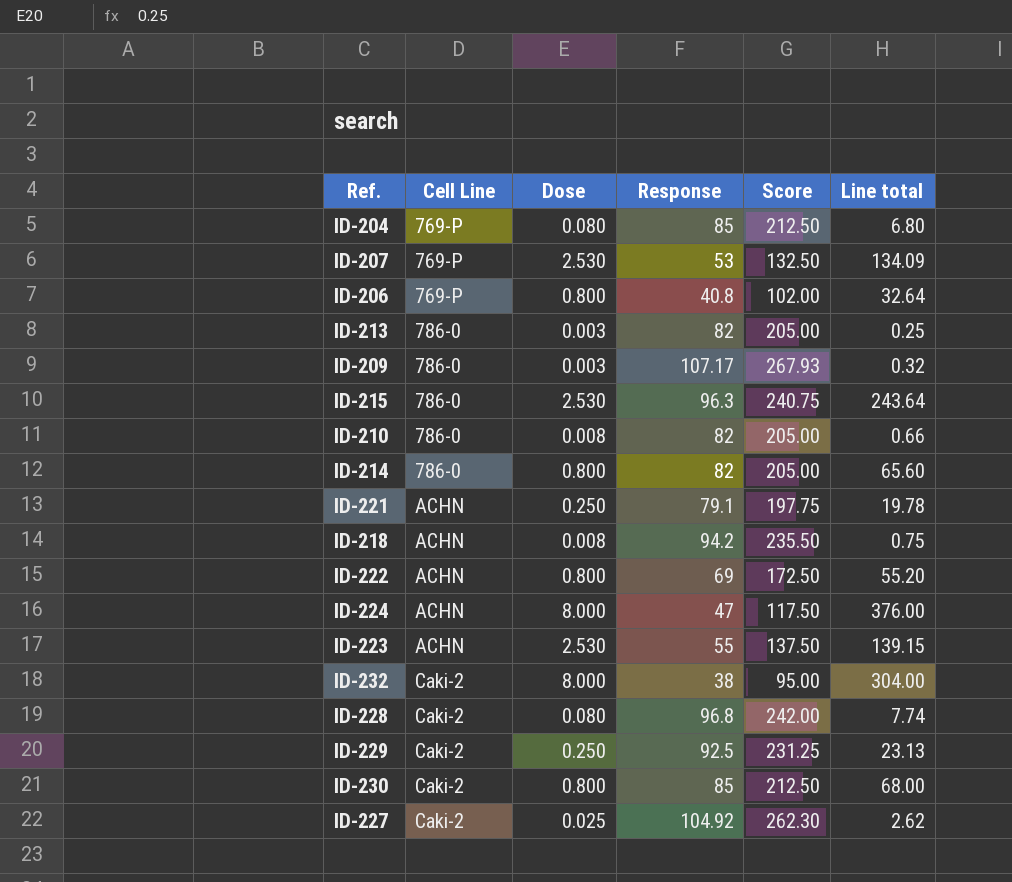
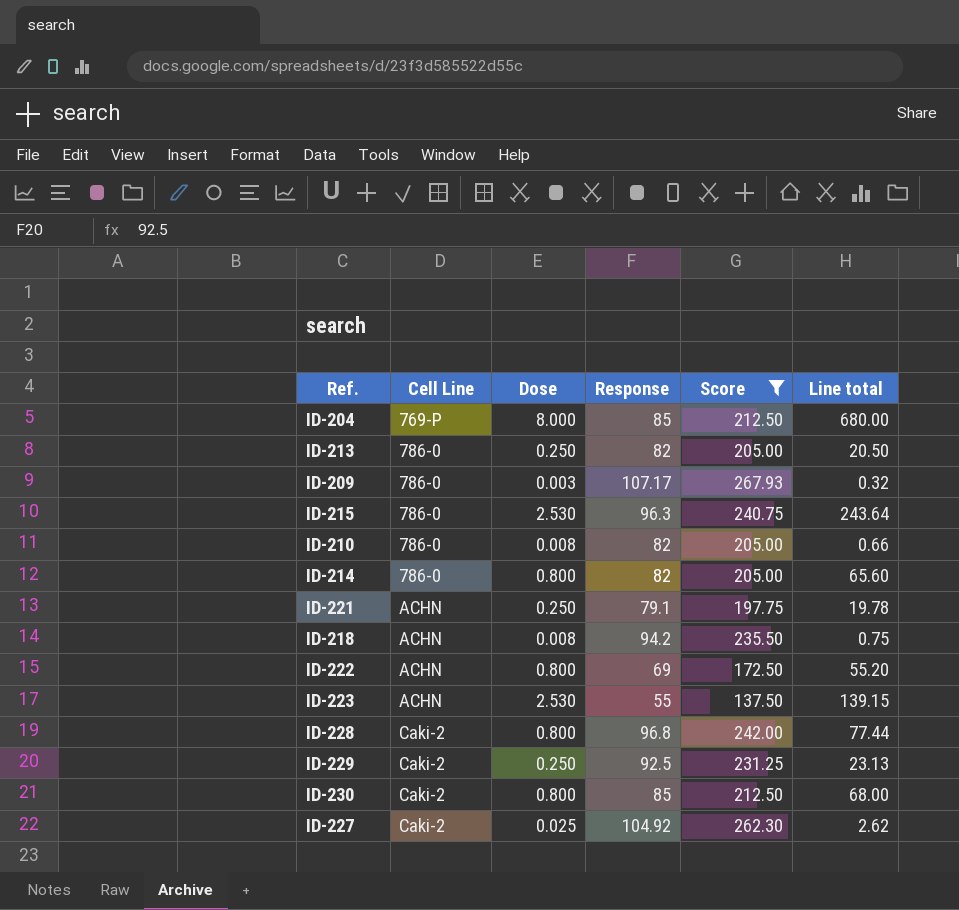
filter: none -> Score >= 137.50
ID-204 | Dose: 0.080 -> 8.000
ID-204 | Line total: 6.80 -> 680.00
ID-213 | Dose: 0.003 -> 0.250
ID-213 | Line total: 0.25 -> 20.50
ID-228 | Dose: 0.080 -> 0.800
ID-228 | Line total: 7.74 -> 77.44

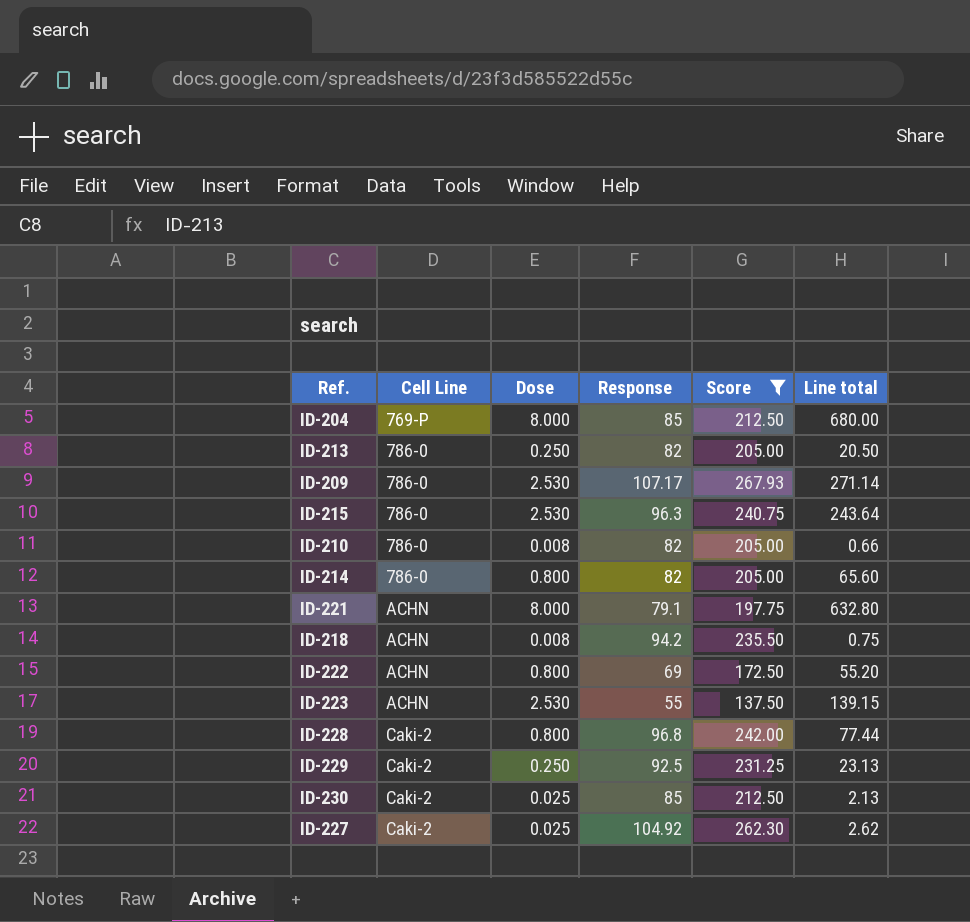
ID-209 | Dose: 0.003 -> 2.530
ID-209 | Line total: 0.32 -> 271.14
ID-221 | Dose: 0.250 -> 8.000
ID-221 | Line total: 19.78 -> 632.80
ID-230 | Dose: 0.800 -> 0.025
ID-230 | Line total: 68.00 -> 2.13

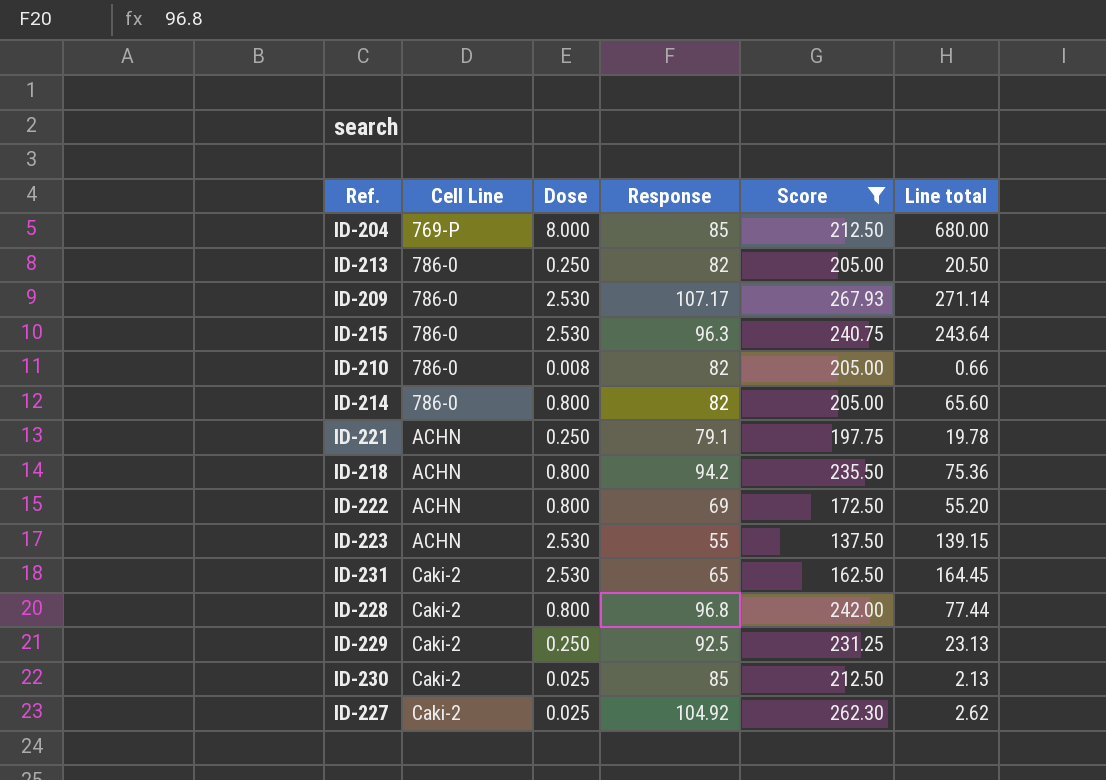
ID-221 | Dose: 8.000 -> 0.250
ID-221 | Line total: 632.80 -> 19.78
ID-218 | Dose: 0.008 -> 0.800
ID-218 | Line total: 0.75 -> 75.36
row ID-231: none -> Caki-2 | 2.530 | 65 | 162.50 | 164.45

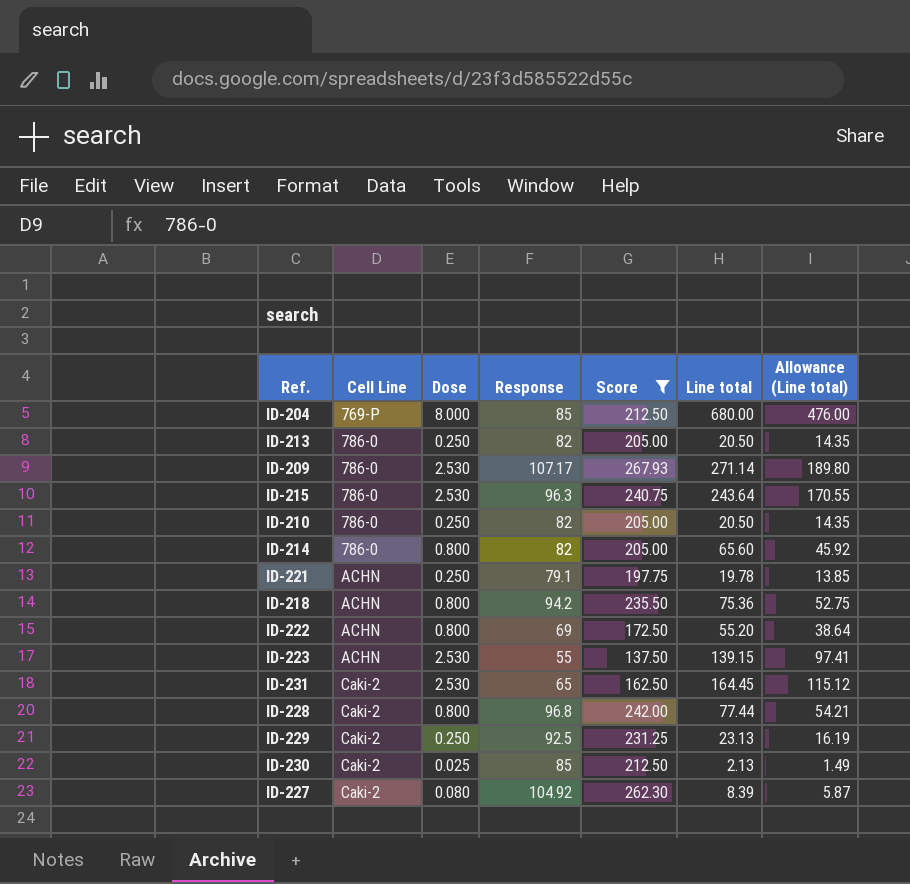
column Allowance (Line total) | formula: none -> [Line total] * 0.7
ID-210 | Dose: 0.008 -> 0.250
ID-210 | Line total: 0.66 -> 20.50
ID-227 | Dose: 0.025 -> 0.080
ID-227 | Line total: 2.62 -> 8.39

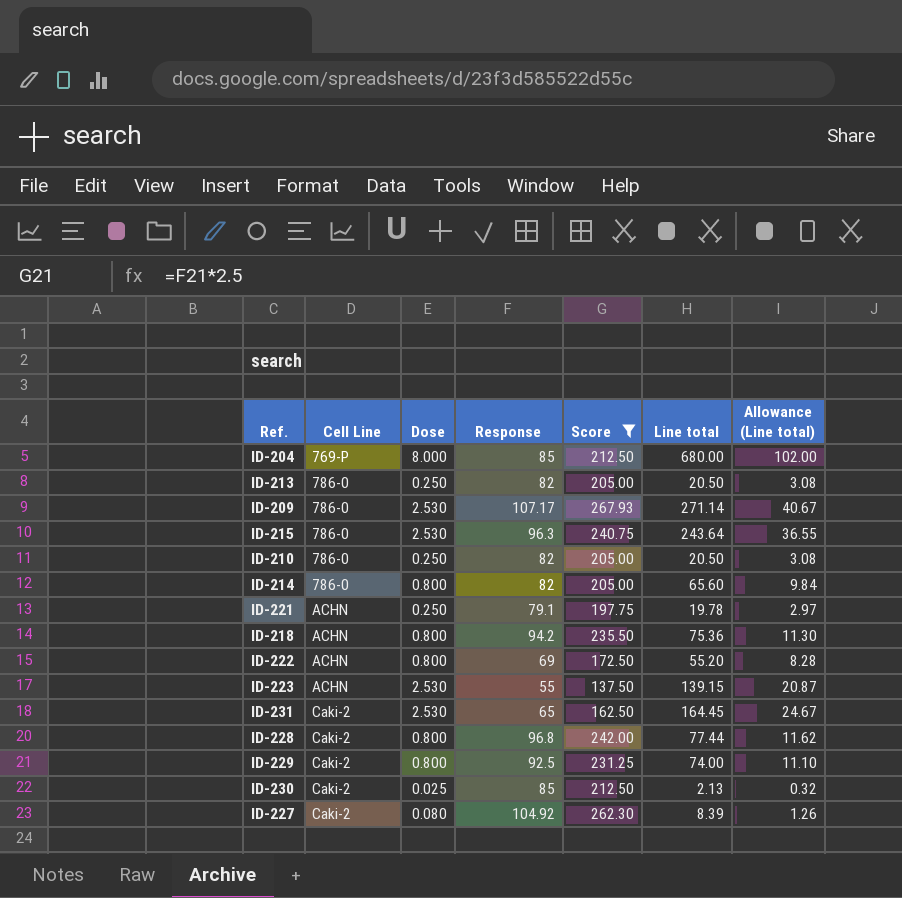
column Allowance (Line total) | formula: [Line total] * 0.7 -> [Line total] * 0.15
ID-229 | Dose: 0.250 -> 0.800
ID-229 | Line total: 23.13 -> 74.00

